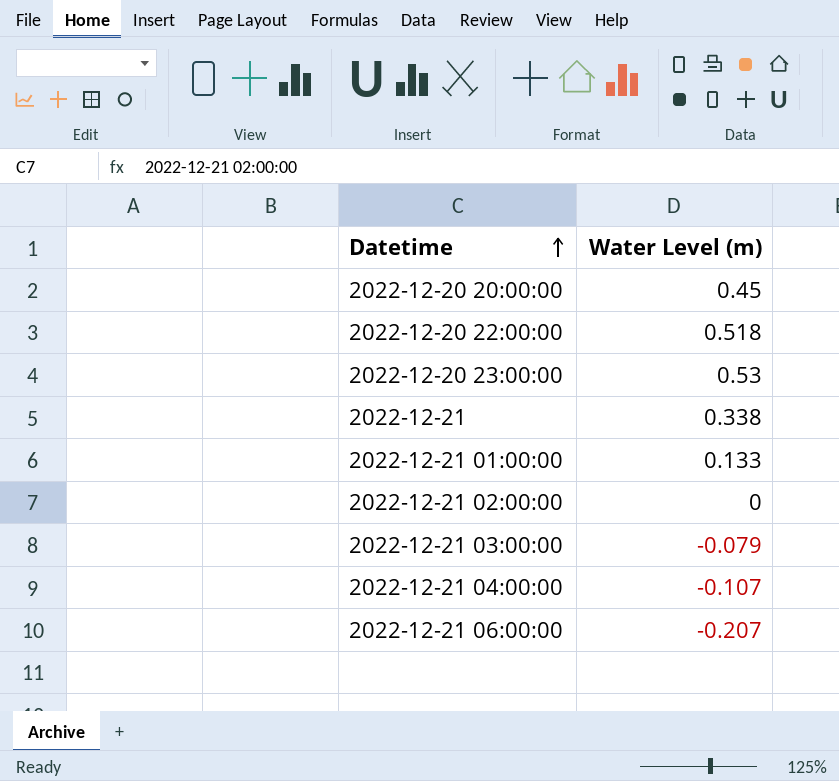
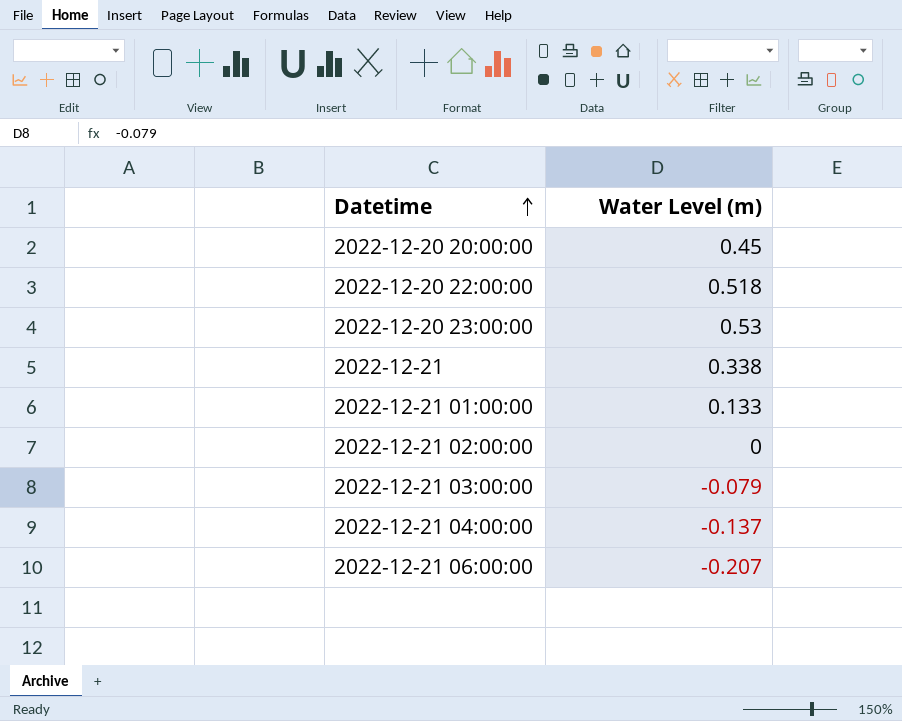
2022-12-21 04:00:00 | Water Level (m): -0.107 -> -0.137

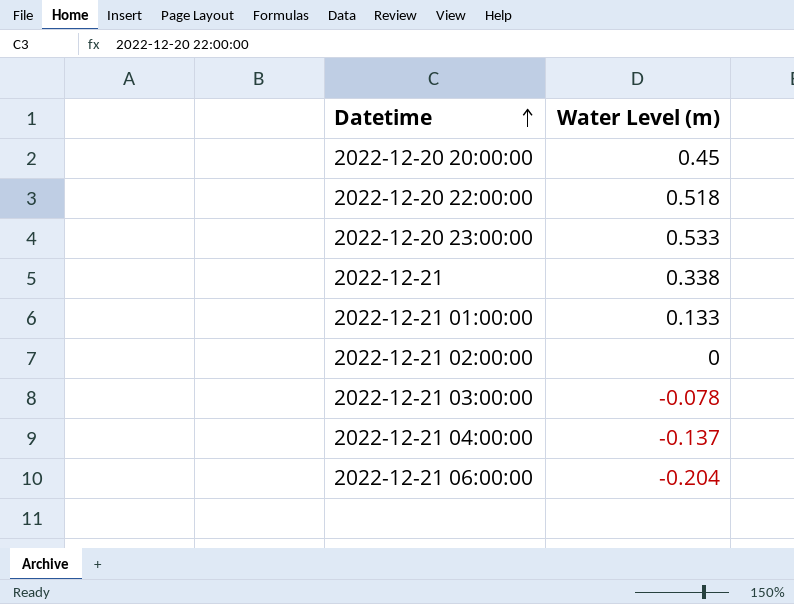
2022-12-20 23:00:00 | Water Level (m): 0.53 -> 0.533
2022-12-21 03:00:00 | Water Level (m): -0.079 -> -0.078
2022-12-21 06:00:00 | Water Level (m): -0.207 -> -0.204

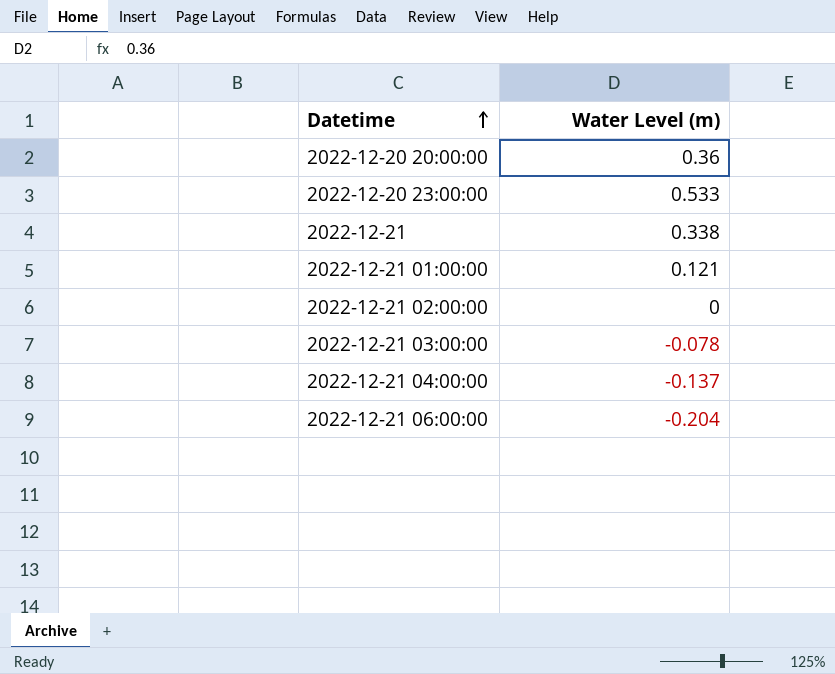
row 2022-12-20 22:00:00: 0.518 -> none
2022-12-20 20:00:00 | Water Level (m): 0.45 -> 0.36
2022-12-21 01:00:00 | Water Level (m): 0.133 -> 0.121

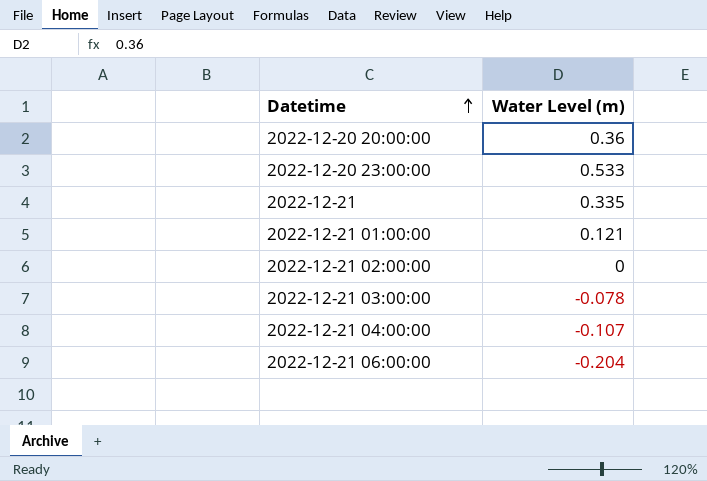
2022-12-21 | Water Level (m): 0.338 -> 0.335
2022-12-21 04:00:00 | Water Level (m): -0.137 -> -0.107

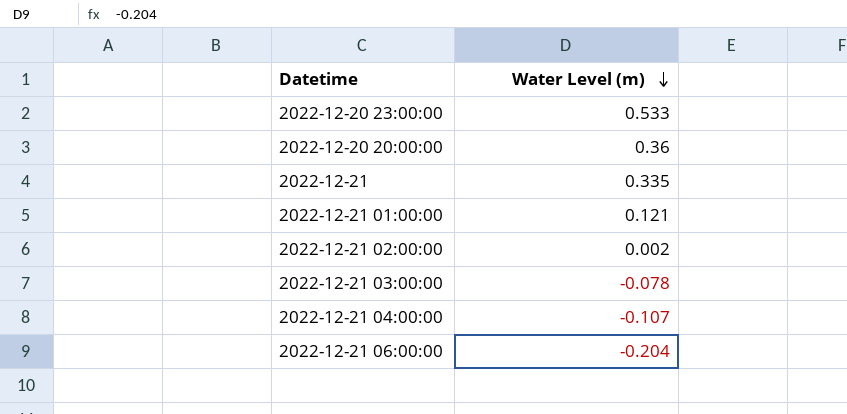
row order: Datetime ascending -> Water Level (m) descending
2022-12-21 02:00:00 | Water Level (m): 0 -> 0.002

